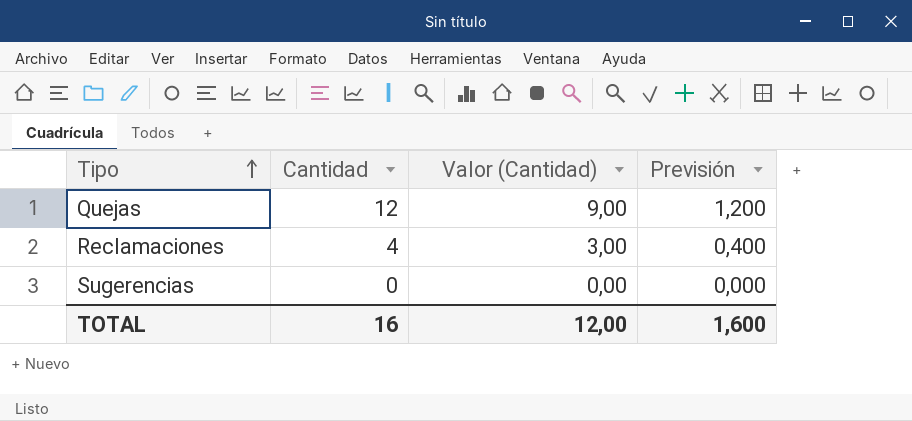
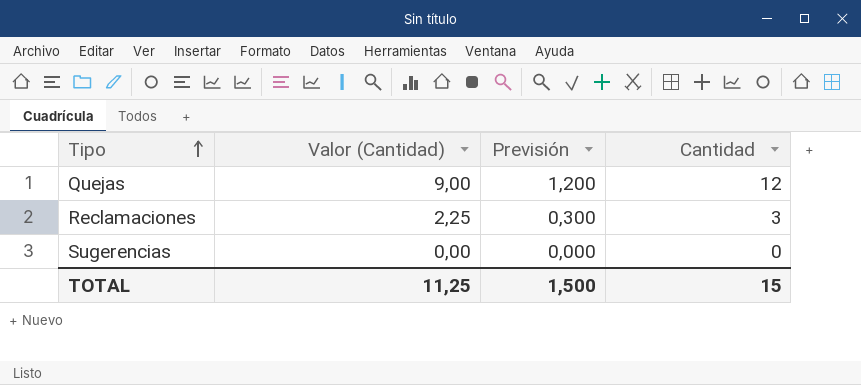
column Cantidad | position: 2 -> 4
Reclamaciones | Valor (Cantidad): 3,00 -> 2,25
Reclamaciones | Previsión: 0,400 -> 0,300
Reclamaciones | Cantidad: 4 -> 3
TOTAL | Valor (Cantidad): 12,00 -> 11,25
TOTAL | Previsión: 1,600 -> 1,500
TOTAL | Cantidad: 16 -> 15

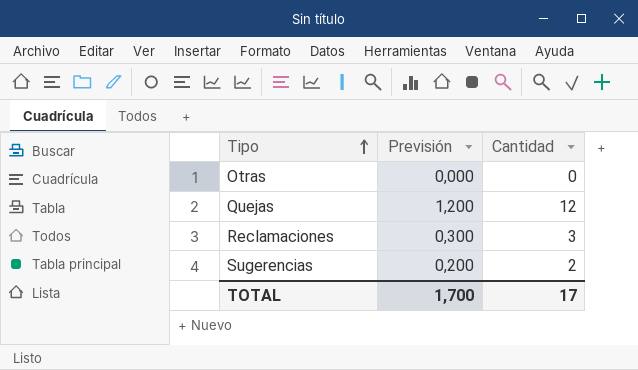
column Valor (Cantidad) | formula: [Cantidad] * 0,75 -> none
row Otras: none -> 0,000 | 0
Sugerencias | Previsión: 0,000 -> 0,200
Sugerencias | Cantidad: 0 -> 2
TOTAL | Previsión: 1,500 -> 1,700
TOTAL | Cantidad: 15 -> 17

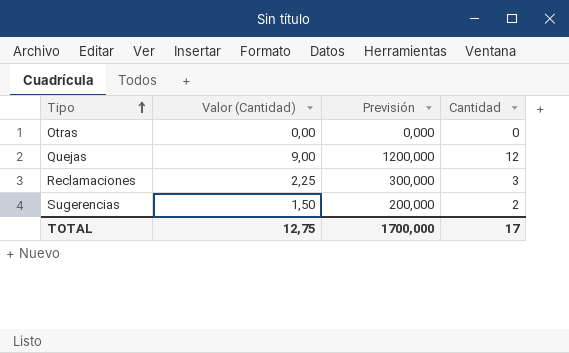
column Valor (Cantidad) | formula: none -> [Cantidad] * 0,75
column Previsión | formula: [Cantidad] * 0,1 -> [Cantidad] * 100
TOTAL | Previsión: 1,700 -> 1700,000

